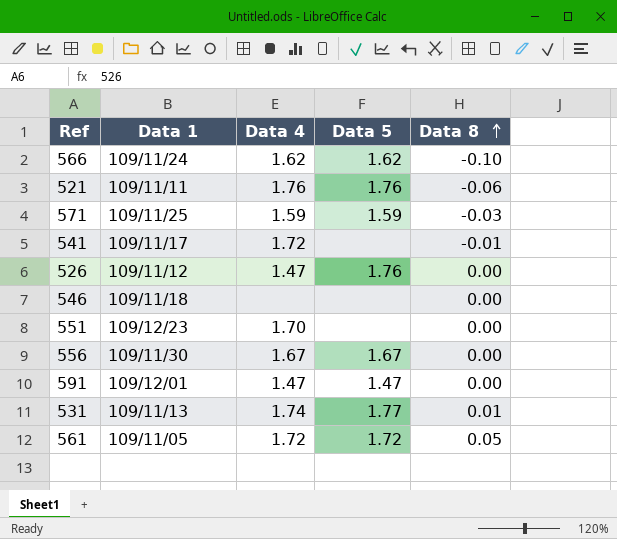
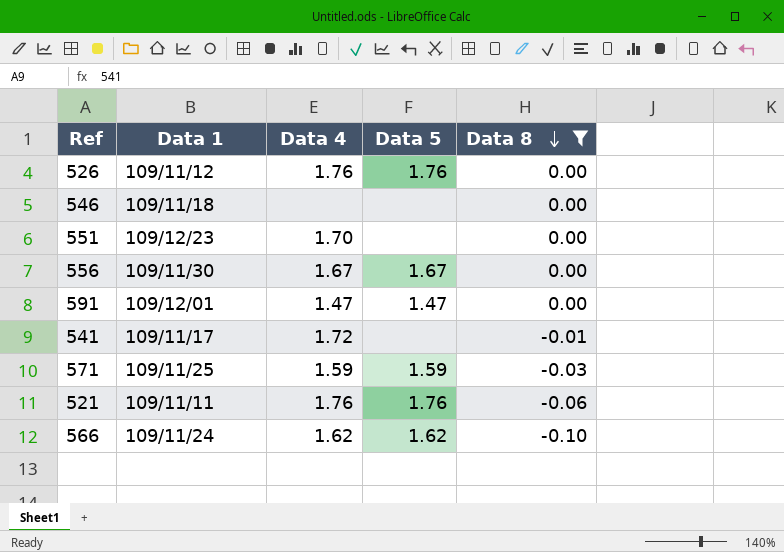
filter: none -> Data 8 <= 0.00
row order: Data 8 ascending -> Data 8 descending
526 | Data 4: 1.47 -> 1.76

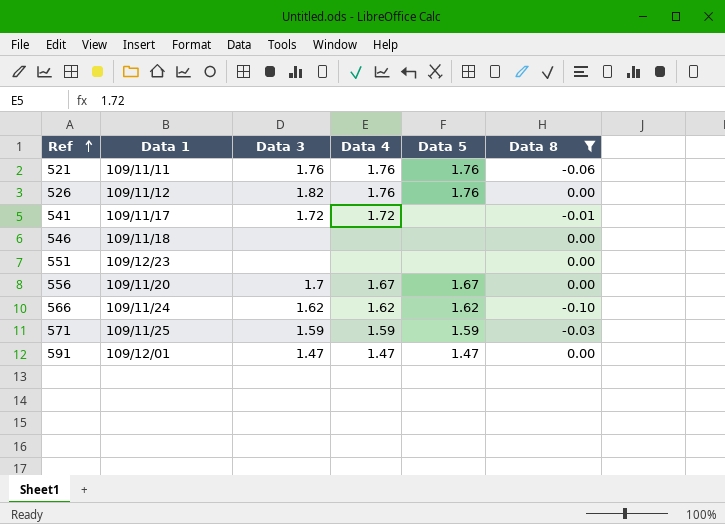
row order: Data 8 descending -> Ref ascending
column Data 3 | position: none -> 3
551 | Data 4: 1.70 -> none
556 | Data 1: 109/11/30 -> 109/11/20

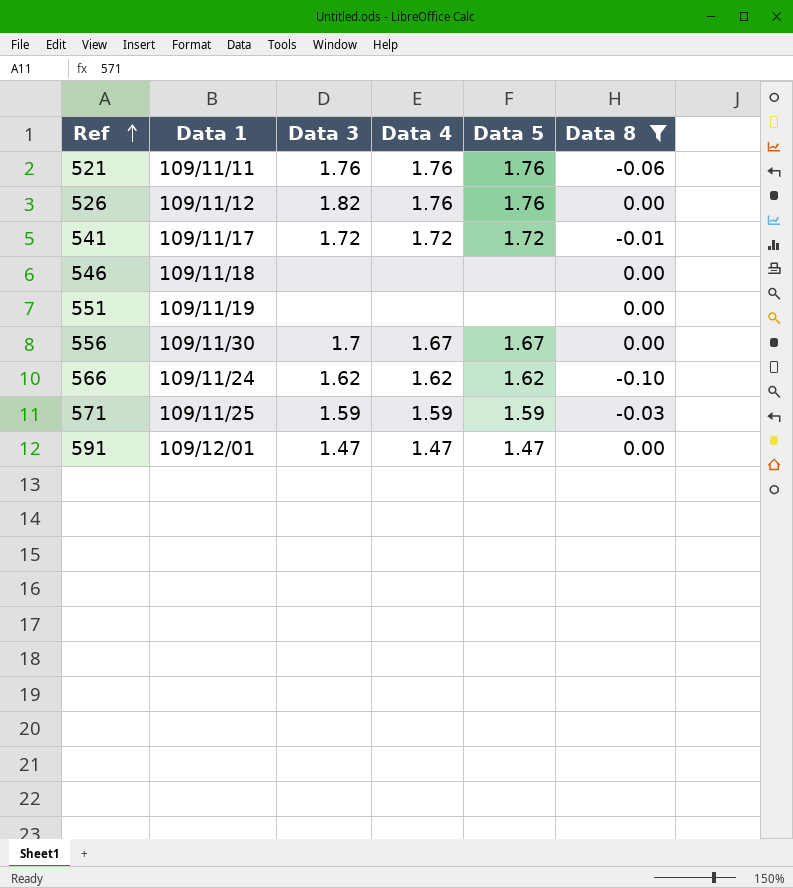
541 | Data 5: none -> 1.72
551 | Data 1: 109/12/23 -> 109/11/19
556 | Data 1: 109/11/20 -> 109/11/30

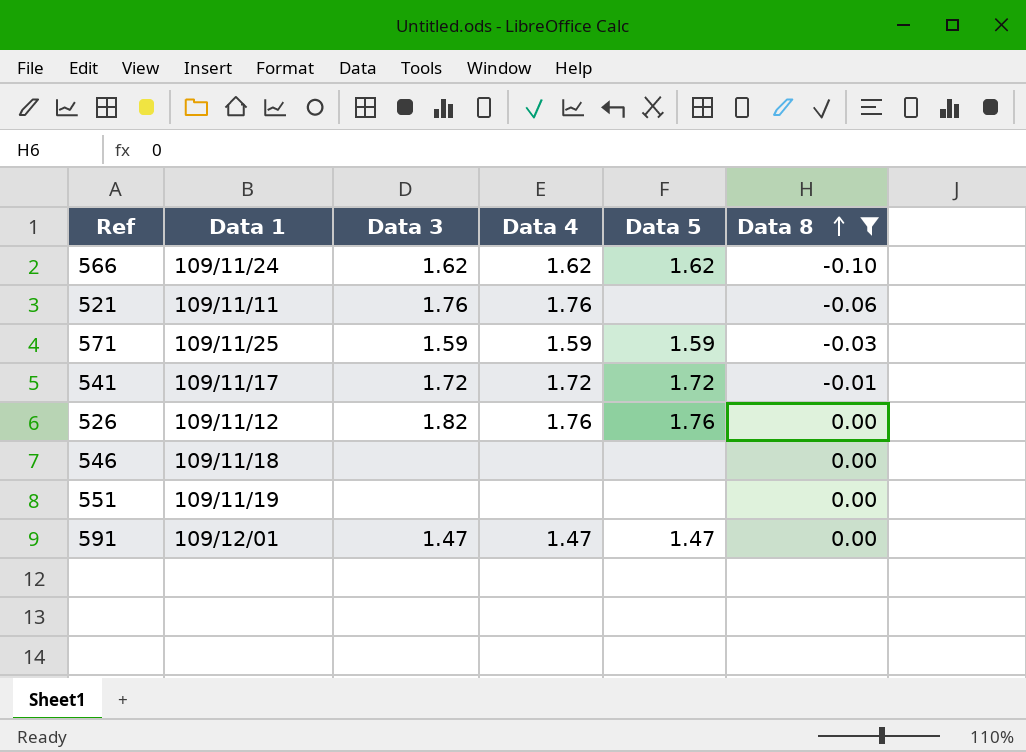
row order: Ref ascending -> Data 8 ascending
row 556: 109/11/30 | 1.7 | 1.67 | 1.67 | 0.00 -> none
521 | Data 5: 1.76 -> none

